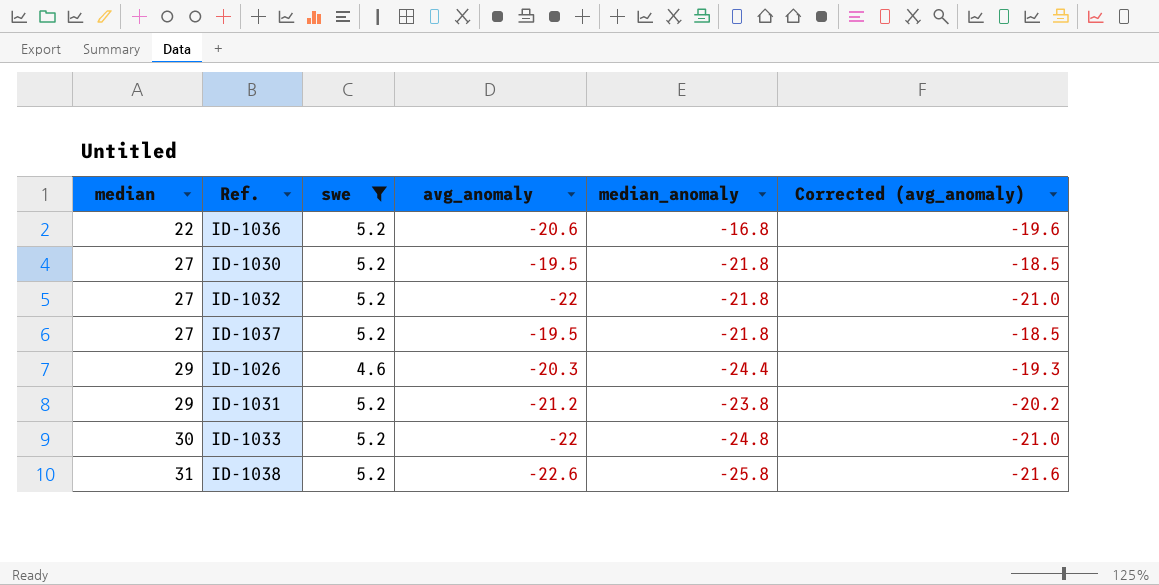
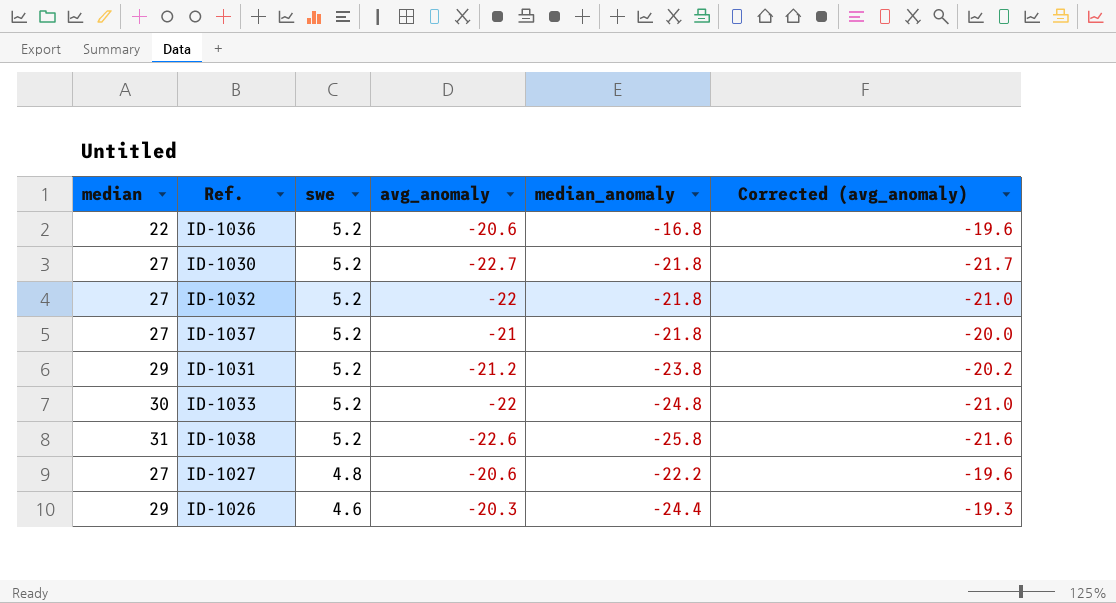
filter: swe != 4.8 -> none
row order: median ascending -> swe descending
ID-1030 | avg_anomaly: -19.5 -> -22.7
ID-1030 | Corrected (avg_anomaly): -18.5 -> -21.7
ID-1037 | avg_anomaly: -19.5 -> -21
ID-1037 | Corrected (avg_anomaly): -18.5 -> -20.0

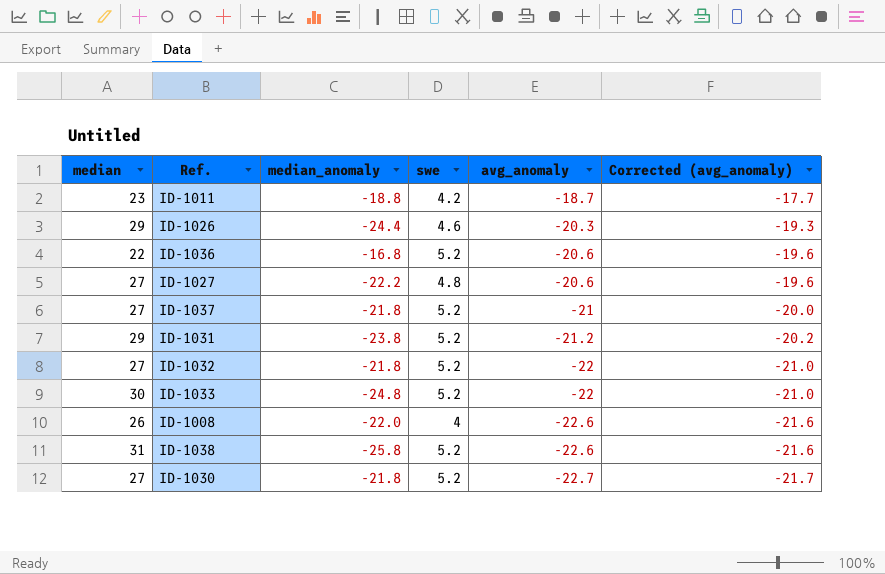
row order: swe descending -> avg_anomaly descending
column median_anomaly | position: 5 -> 3
row ID-1011: none -> 23 | -18.8 | 4.2 | -18.7 | -17.7
row ID-1008: none -> 26 | -22.0 | 4 | -22.6 | -21.6

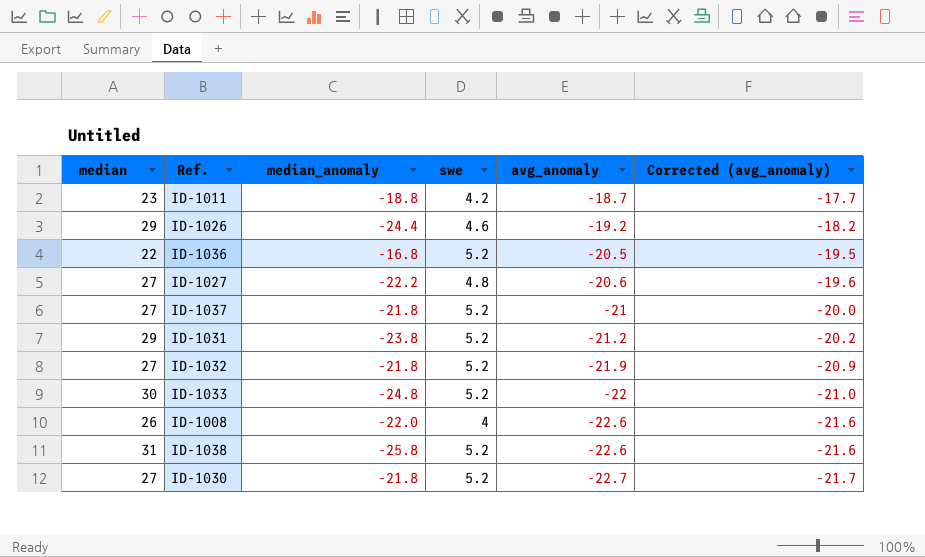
ID-1026 | avg_anomaly: -20.3 -> -19.2
ID-1026 | Corrected (avg_anomaly): -19.3 -> -18.2
ID-1036 | avg_anomaly: -20.6 -> -20.5
ID-1036 | Corrected (avg_anomaly): -19.6 -> -19.5
ID-1032 | avg_anomaly: -22 -> -21.9
ID-1032 | Corrected (avg_anomaly): -21.0 -> -20.9

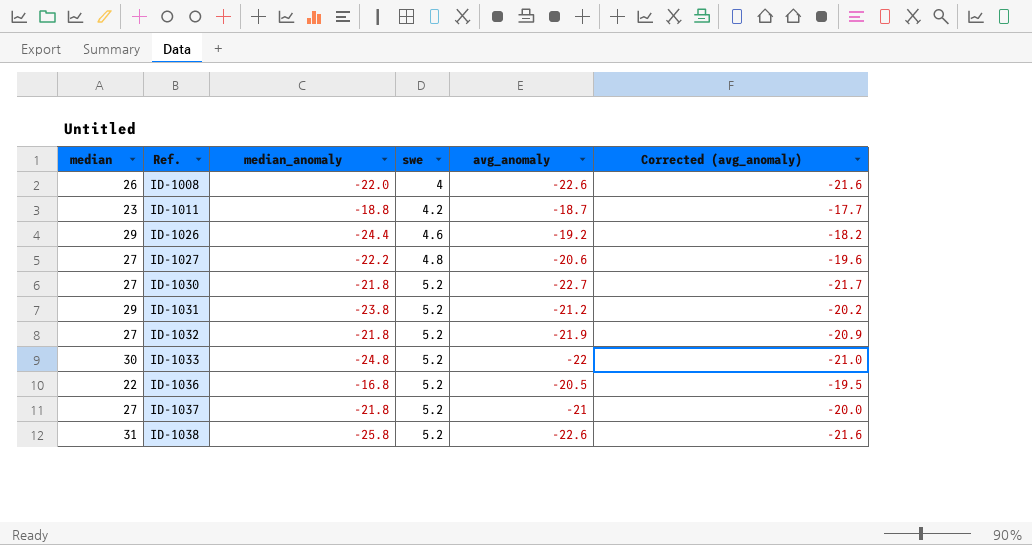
row order: avg_anomaly descending -> Ref. ascending

